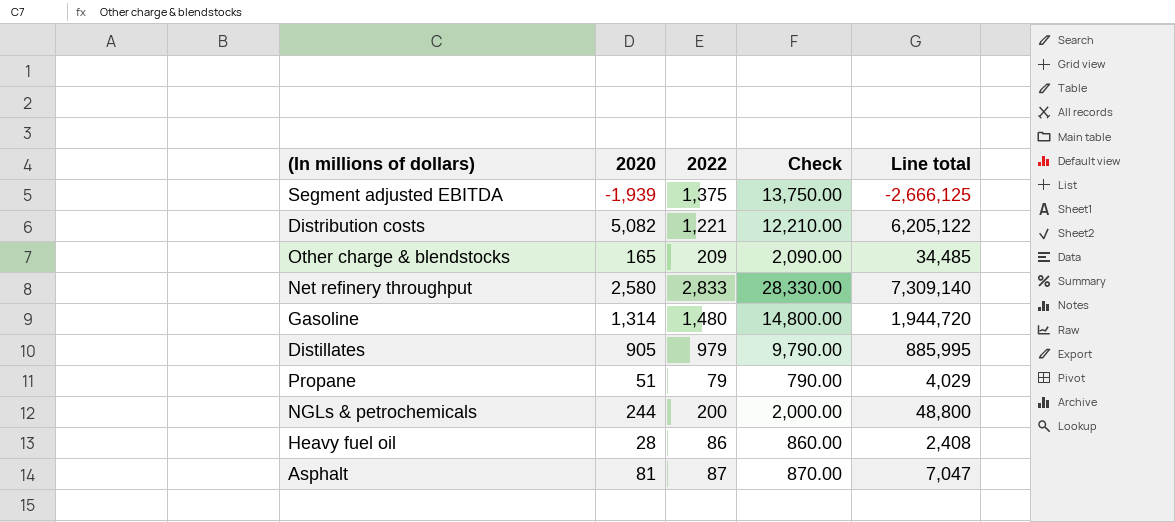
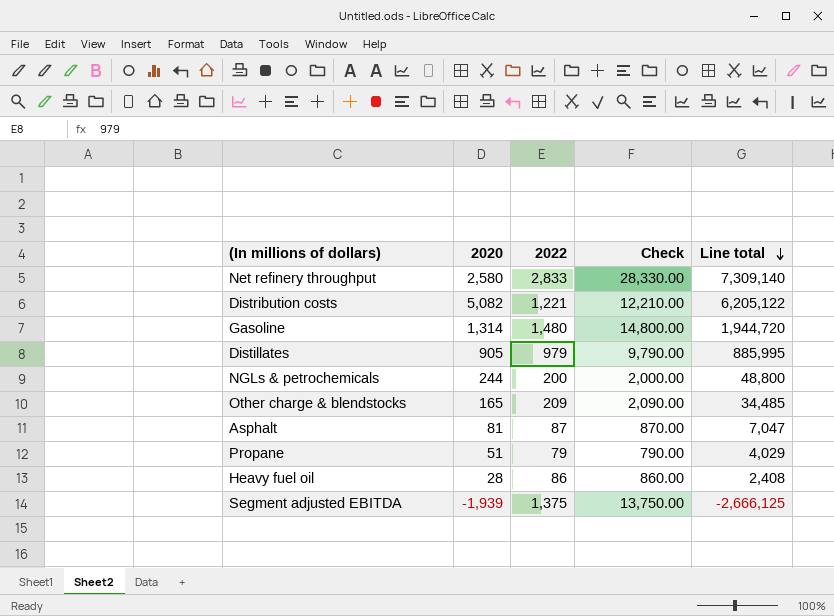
row order: none -> Line total descending

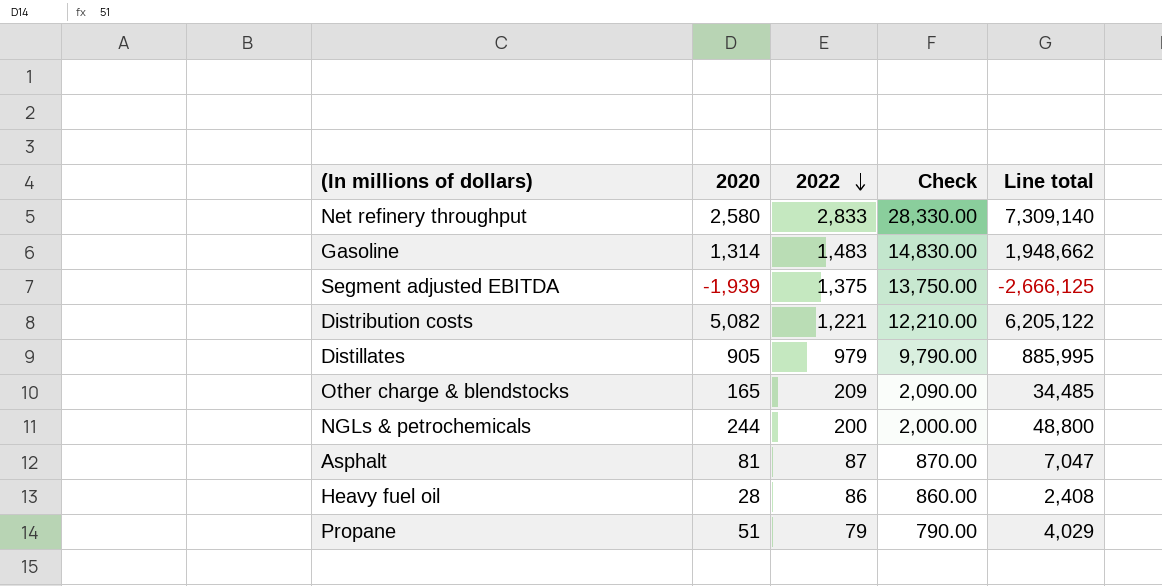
row order: Line total descending -> 2022 descending
Gasoline | 2022: 1,480 -> 1,483
Gasoline | Check: 14,800.00 -> 14,830.00
Gasoline | Line total: 1,944,720 -> 1,948,662

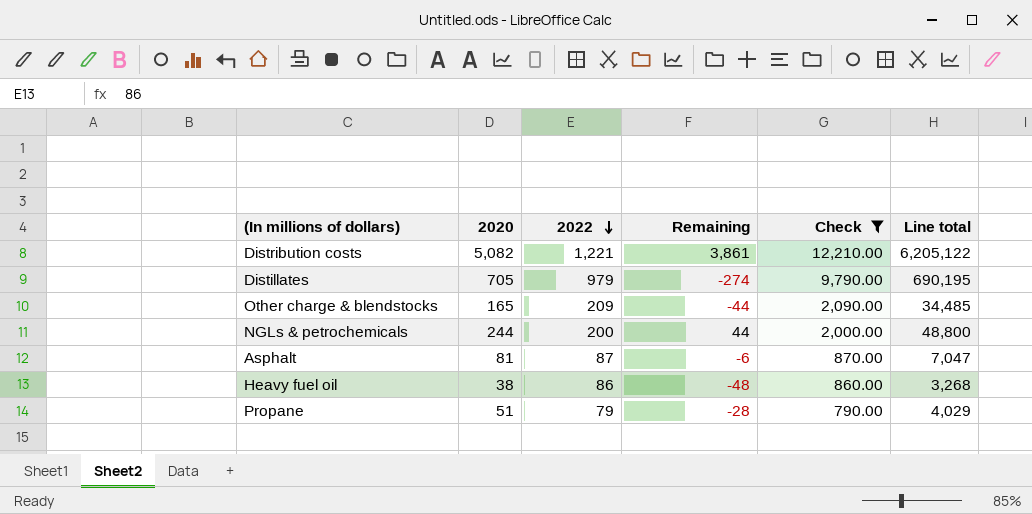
filter: none -> Check <= 12,210.00
column Remaining | formula: none -> [2020] - [2022]
Distillates | 2020: 905 -> 705
Distillates | Line total: 885,995 -> 690,195
Heavy fuel oil | 2020: 28 -> 38
Heavy fuel oil | Line total: 2,408 -> 3,268

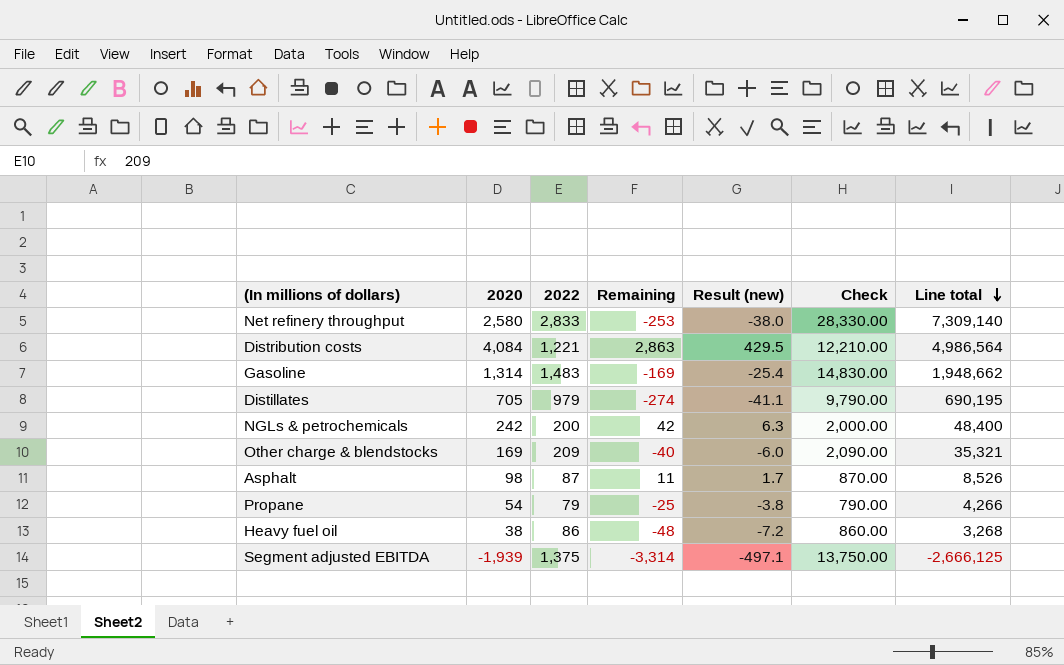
filter: Check <= 12,210.00 -> none
row order: 2022 descending -> Line total descending
column Result (new) | formula: none -> [Remaining] * 0.15
Distribution costs | 2020: 5,082 -> 4,084
Distribution costs | Remaining: 3,861 -> 2,863
Distribution costs | Line total: 6,205,122 -> 4,986,564
NGLs & petrochemicals | 2020: 244 -> 242
NGLs & petrochemicals | Remaining: 44 -> 42
NGLs & petrochemicals | Line total: 48,800 -> 48,400
Other charge & blendstocks | 2020: 165 -> 169
Other charge & blendstocks | Remaining: -44 -> -40
Other charge & blendstocks | Line total: 34,485 -> 35,321
Asphalt | 2020: 81 -> 98
Asphalt | Remaining: -6 -> 11
Asphalt | Line total: 7,047 -> 8,526
Propane | 2020: 51 -> 54
Propane | Remaining: -28 -> -25
Propane | Line total: 4,029 -> 4,266

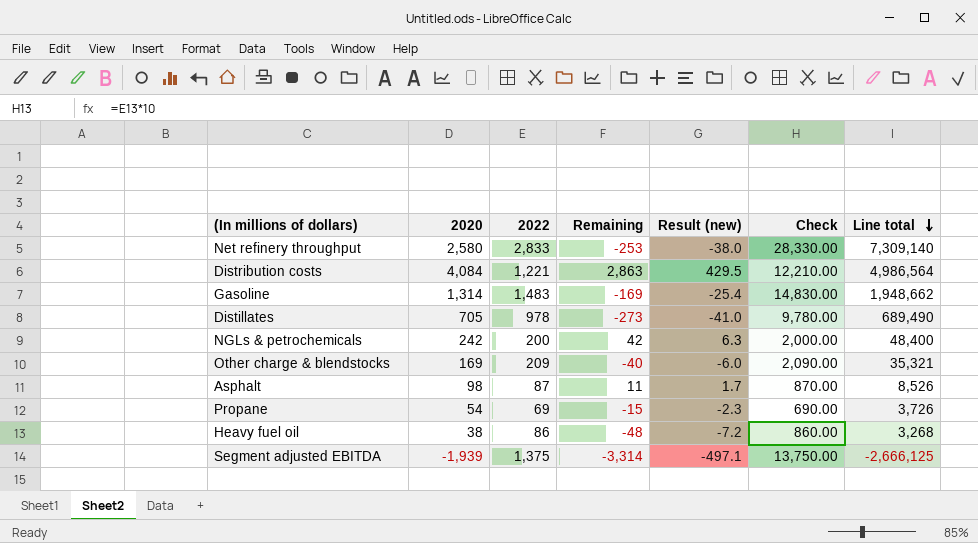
Distillates | 2022: 979 -> 978
Distillates | Remaining: -274 -> -273
Distillates | Result (new): -41.1 -> -41.0
Distillates | Check: 9,790.00 -> 9,780.00
Distillates | Line total: 690,195 -> 689,490
Propane | 2022: 79 -> 69
Propane | Remaining: -25 -> -15
Propane | Result (new): -3.8 -> -2.3
Propane | Check: 790.00 -> 690.00
Propane | Line total: 4,266 -> 3,726

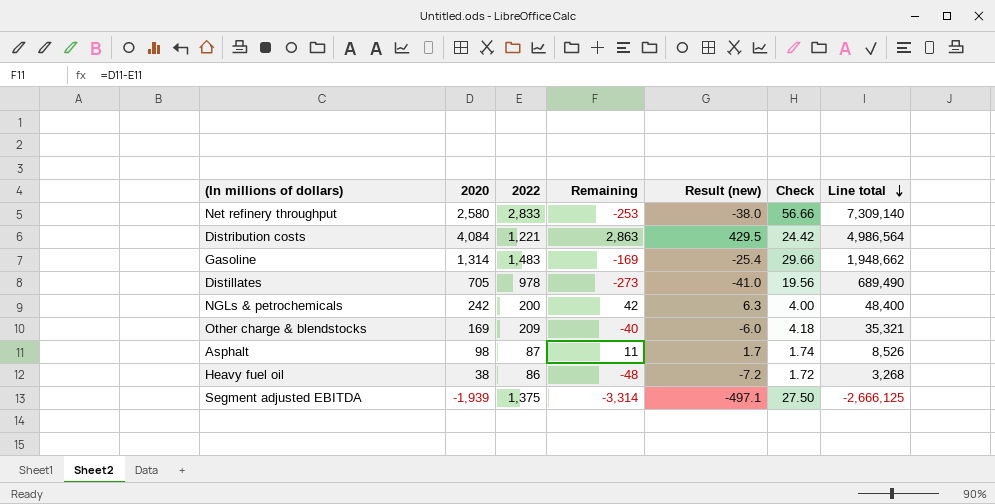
column Check | formula: [2022] * 10 -> [2022] * 0.02
row Propane: 54 | 69 | -15 | -2.3 | 690.00 | 3,726 -> none

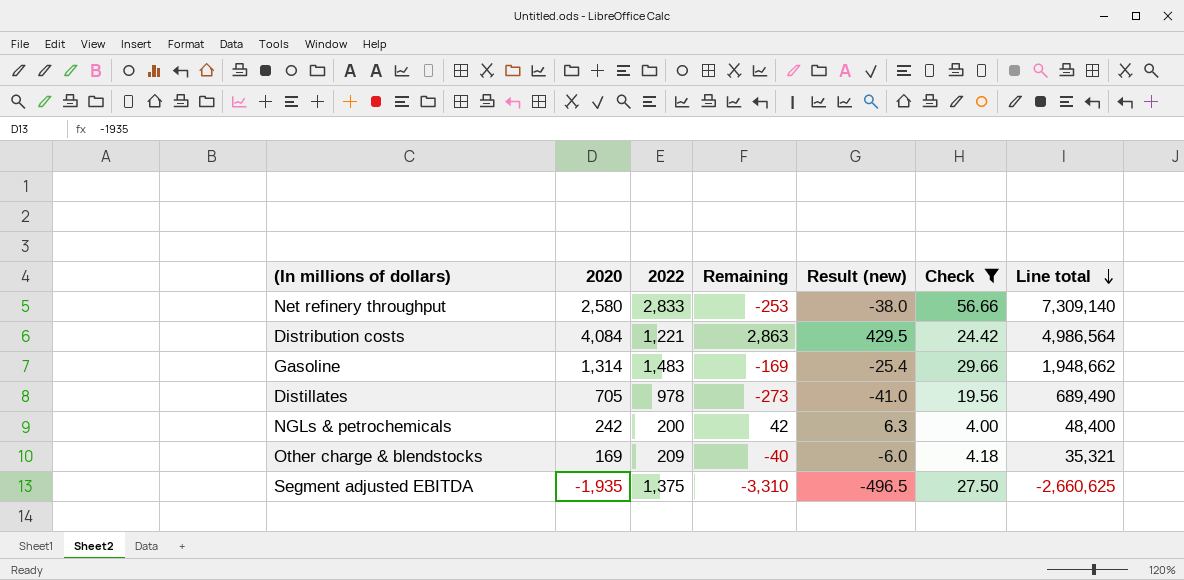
filter: none -> Check >= 4.00
Segment adjusted EBITDA | 2020: -1,939 -> -1,935
Segment adjusted EBITDA | Remaining: -3,314 -> -3,310
Segment adjusted EBITDA | Result (new): -497.1 -> -496.5
Segment adjusted EBITDA | Line total: -2,666,125 -> -2,660,625

